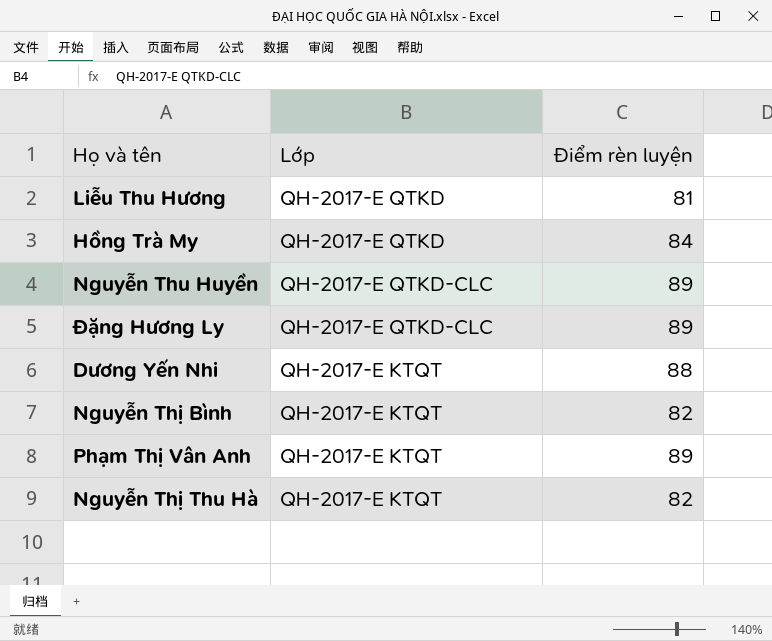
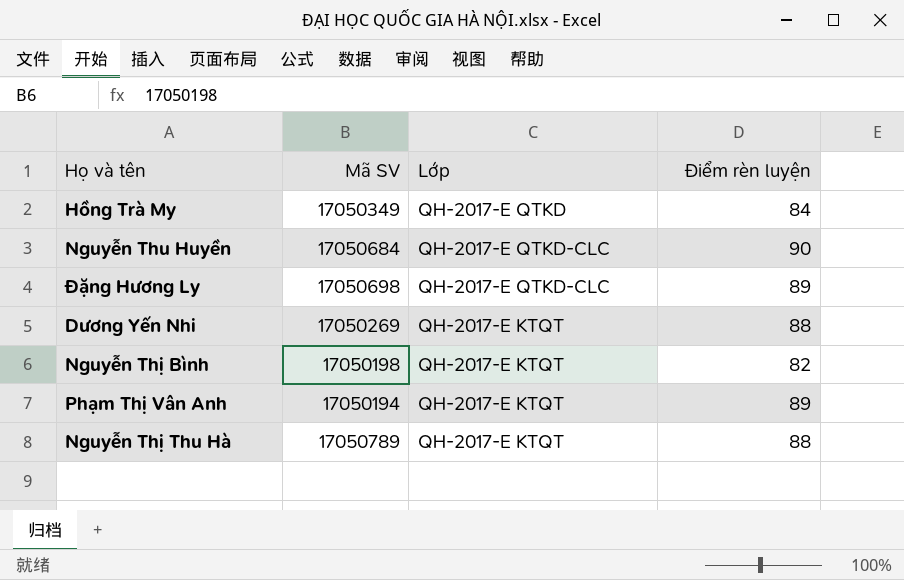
column Mã SV | position: none -> 2
row Liễu Thu Hương: QH-2017-E QTKD | 81 -> none
Nguyễn Thu Huyền | Điểm rèn luyện: 89 -> 90
Nguyễn Thị Thu Hà | Điểm rèn luyện: 82 -> 88

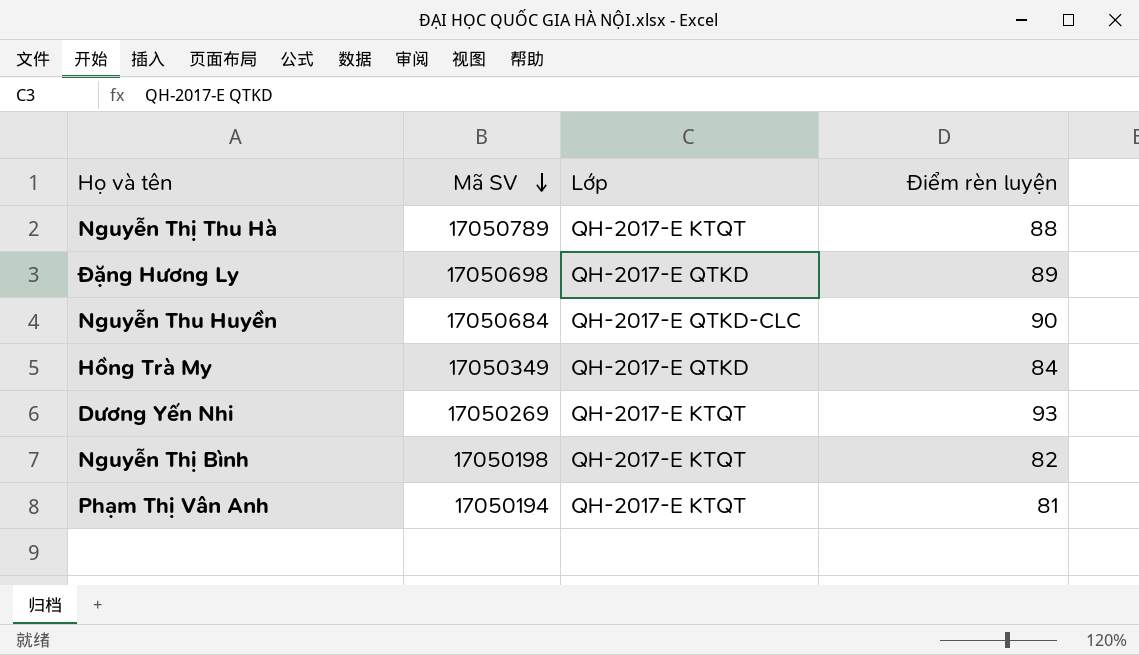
row order: none -> Mã SV descending
Đặng Hương Ly | Lớp: QH-2017-E QTKD-CLC -> QH-2017-E QTKD
Dương Yến Nhi | Điểm rèn luyện: 88 -> 93
Phạm Thị Vân Anh | Điểm rèn luyện: 89 -> 81

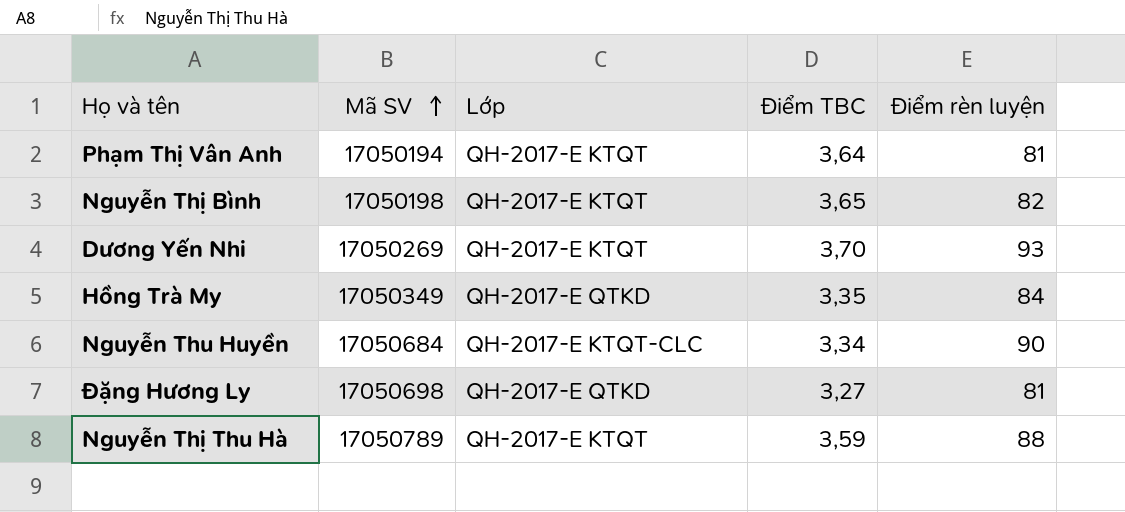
row order: Mã SV descending -> Mã SV ascending
column Điểm TBC | position: none -> 4
Nguyễn Thu Huyền | Lớp: QH-2017-E QTKD-CLC -> QH-2017-E KTQT-CLC
Đặng Hương Ly | Điểm rèn luyện: 89 -> 81

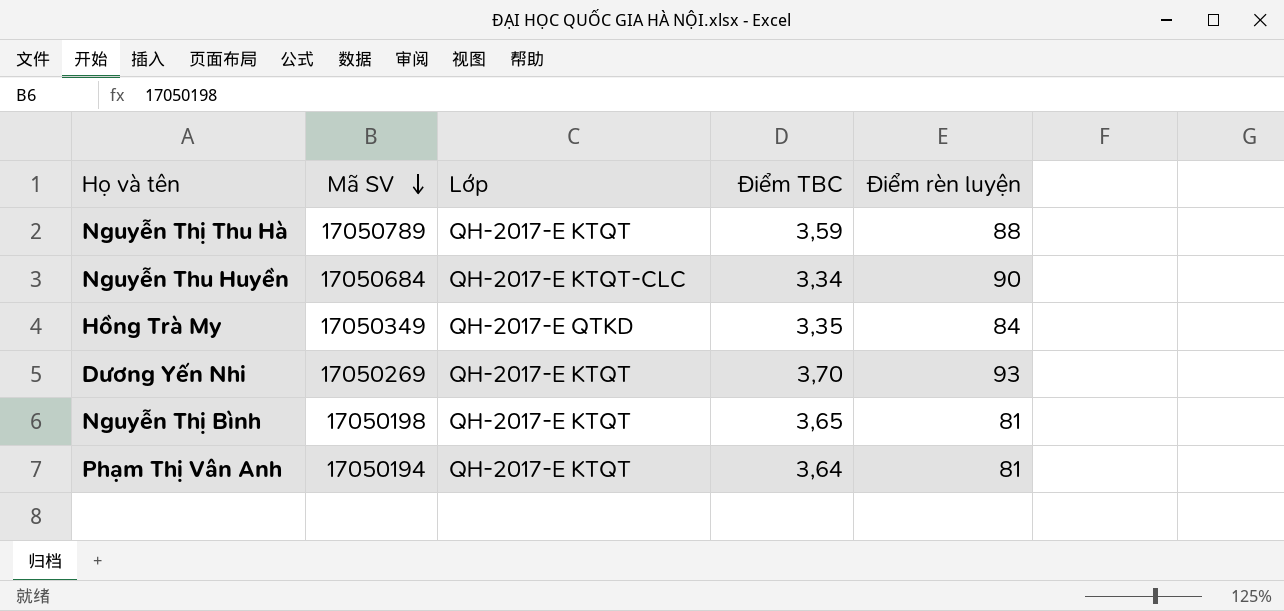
row order: Mã SV ascending -> Mã SV descending
row Đặng Hương Ly: 17050698 | QH-2017-E QTKD | 3,27 | 81 -> none
Nguyễn Thị Bình | Điểm rèn luyện: 82 -> 81

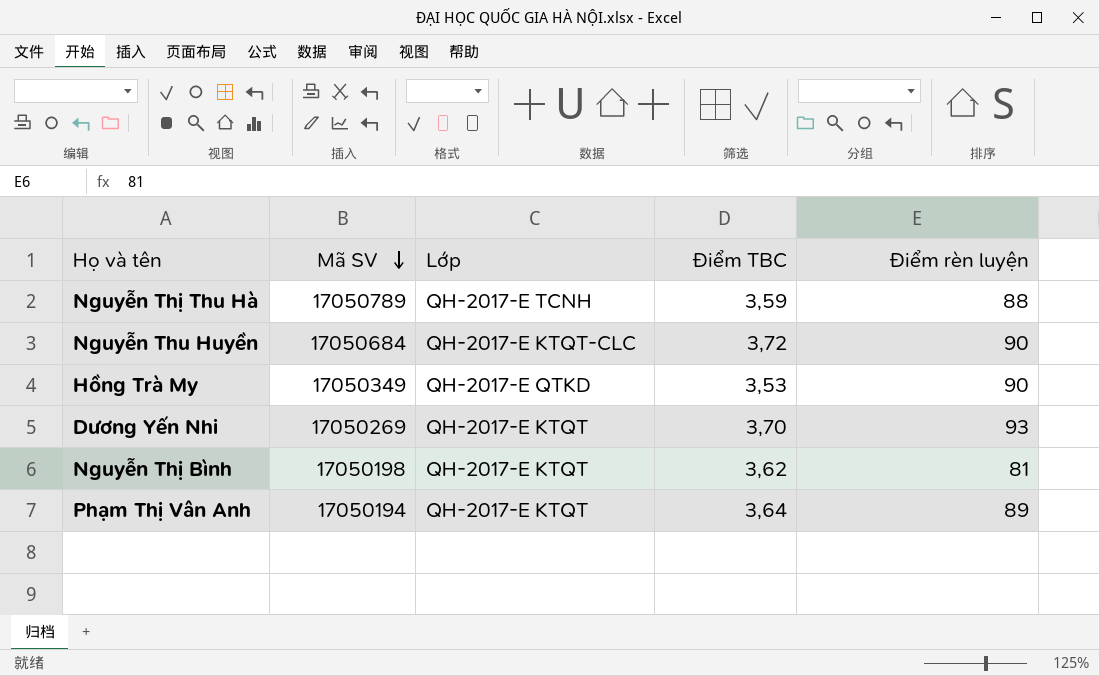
Nguyễn Thị Thu Hà | Lớp: QH-2017-E KTQT -> QH-2017-E TCNH
Nguyễn Thu Huyền | Điểm TBC: 3,34 -> 3,72
Hồng Trà My | Điểm TBC: 3,35 -> 3,53
Hồng Trà My | Điểm rèn luyện: 84 -> 90
Nguyễn Thị Bình | Điểm TBC: 3,65 -> 3,62
Phạm Thị Vân Anh | Điểm rèn luyện: 81 -> 89

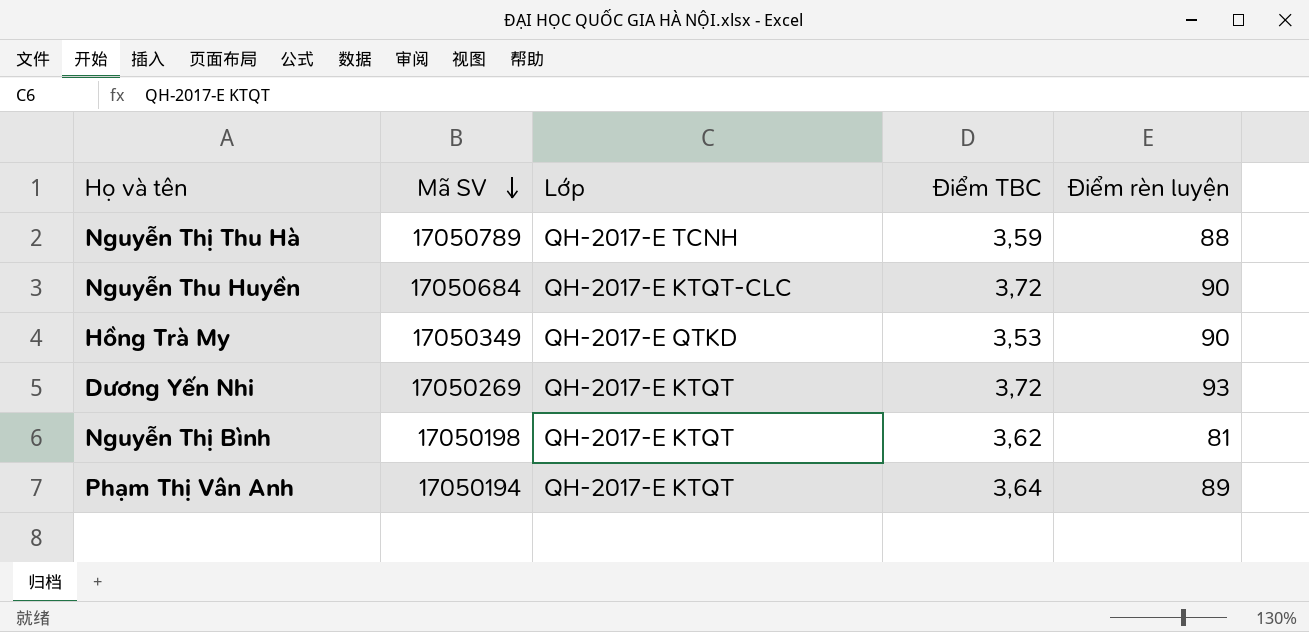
Dương Yến Nhi | Điểm TBC: 3,70 -> 3,72

